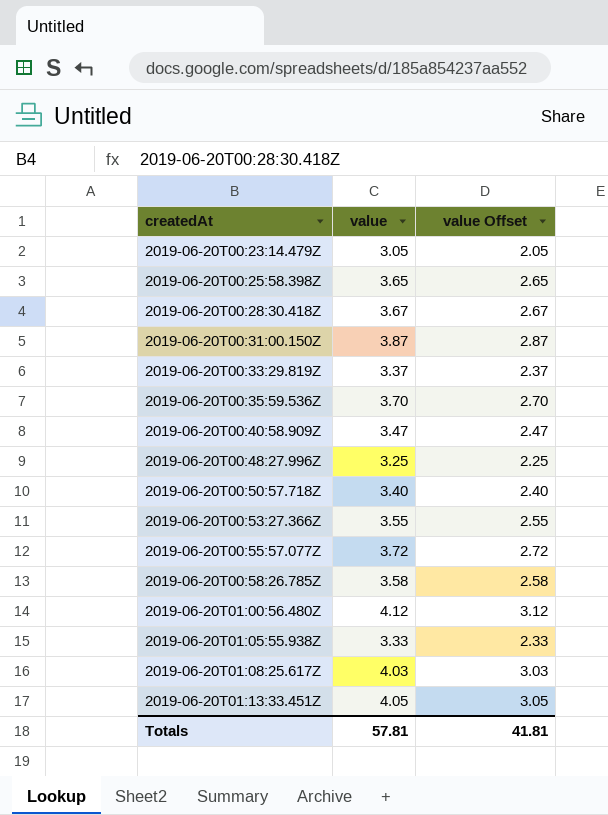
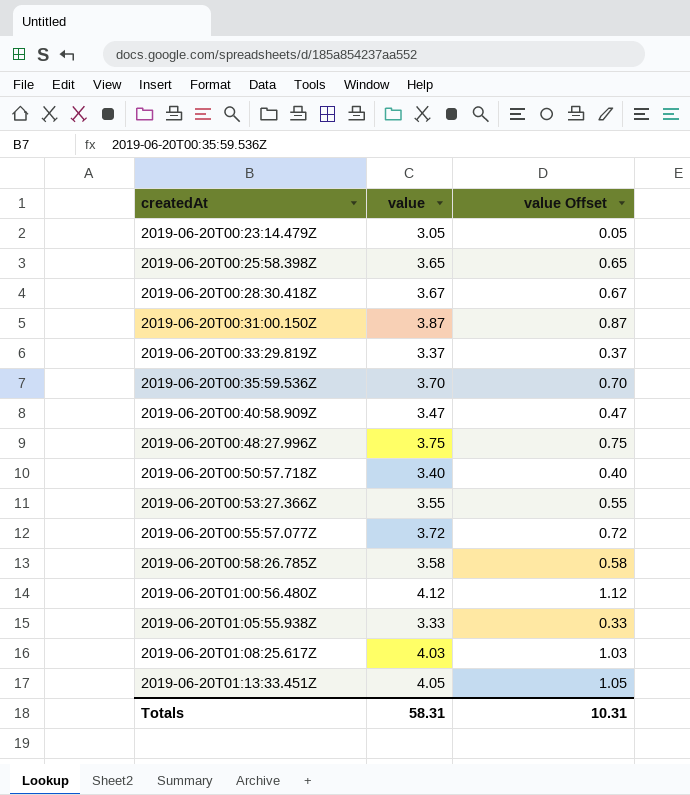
column value Offset | formula: [value] - 1 -> [value] - 3
2019-06-20T00:48:27.996Z | value: 3.25 -> 3.75
Totals | value: 57.81 -> 58.31
Totals | value Offset: 41.81 -> 10.31

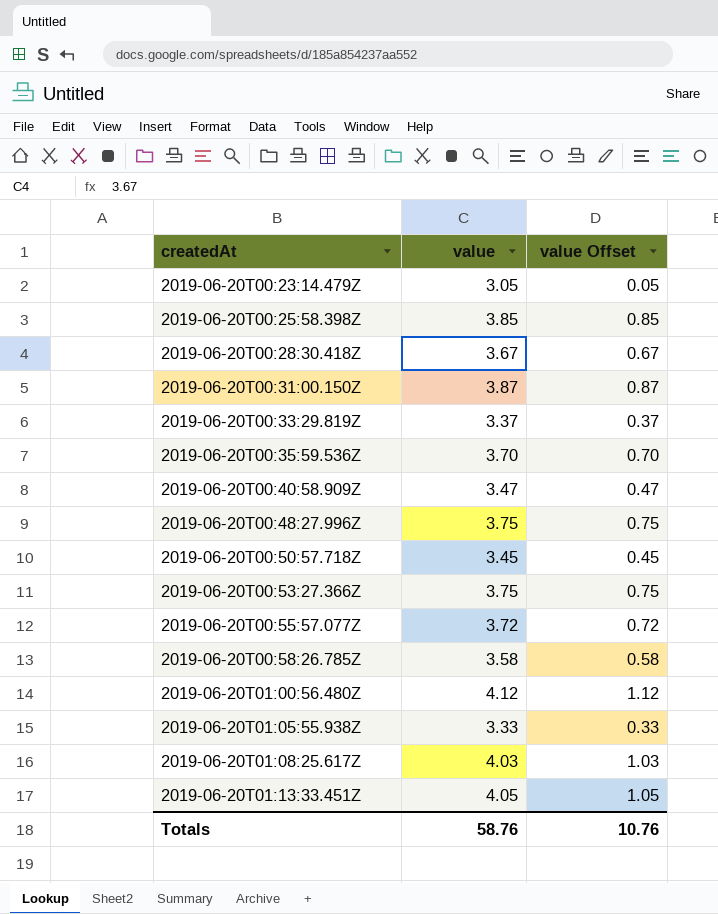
2019-06-20T00:25:58.398Z | value: 3.65 -> 3.85
2019-06-20T00:25:58.398Z | value Offset: 0.65 -> 0.85
2019-06-20T00:50:57.718Z | value: 3.40 -> 3.45
2019-06-20T00:50:57.718Z | value Offset: 0.40 -> 0.45
2019-06-20T00:53:27.366Z | value: 3.55 -> 3.75
2019-06-20T00:53:27.366Z | value Offset: 0.55 -> 0.75
Totals | value: 58.31 -> 58.76
Totals | value Offset: 10.31 -> 10.76

